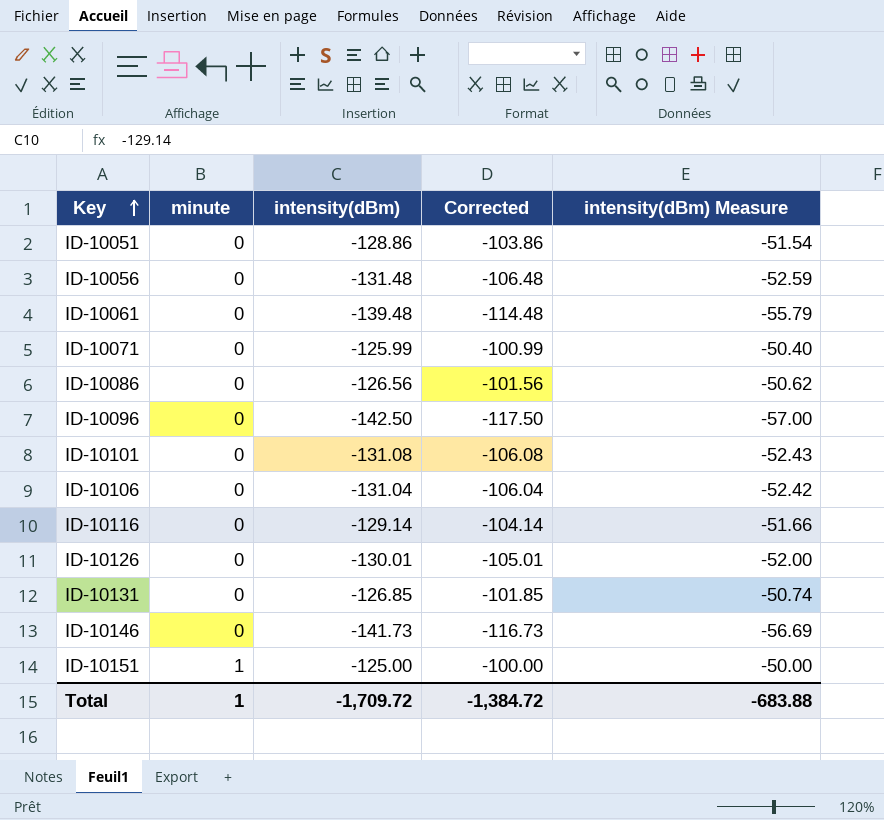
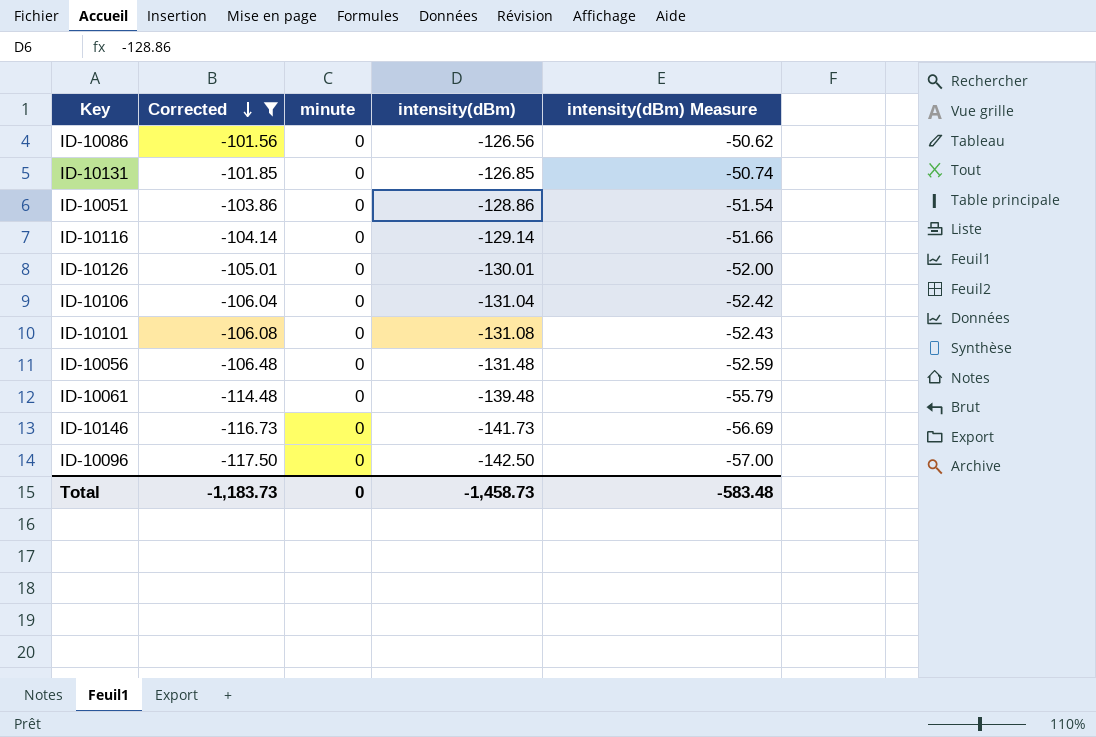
filter: none -> Corrected <= -101.56
row order: Key ascending -> Corrected descending
column Corrected | position: 4 -> 2
Total | Corrected: -1,384.72 -> -1,183.73
Total | minute: 1 -> 0
Total | intensity(dBm): -1,709.72 -> -1,458.73
Total | intensity(dBm) Measure: -683.88 -> -583.48

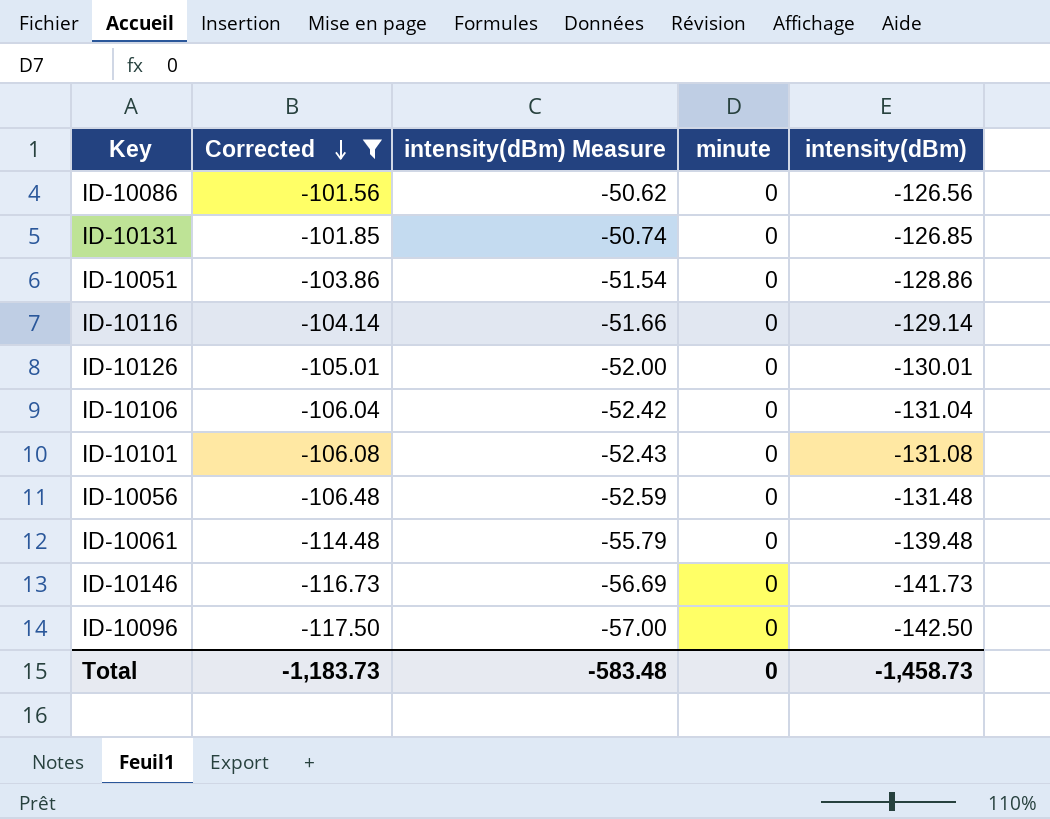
column intensity(dBm) Measure | position: 5 -> 3

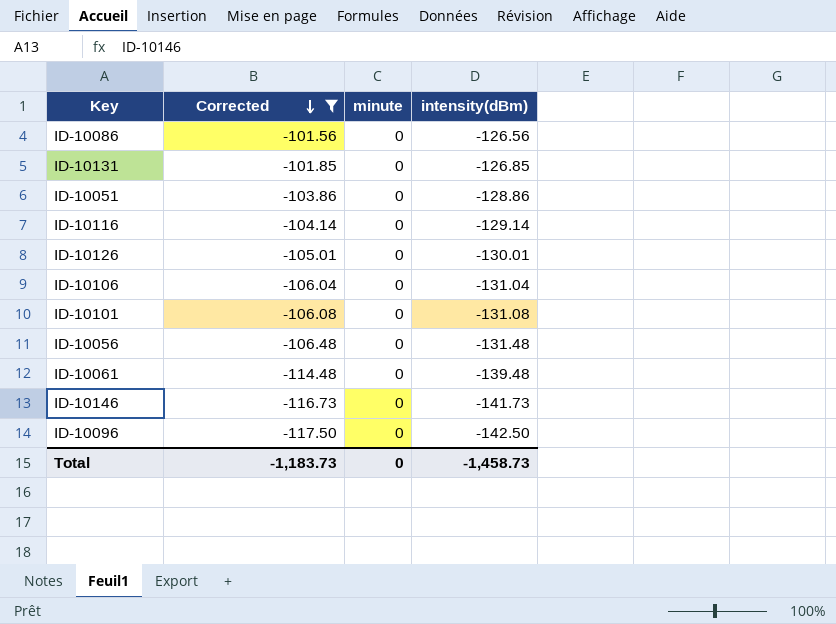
column intensity(dBm) Measure | formula: [intensity(dBm)] * 0.4 -> none

